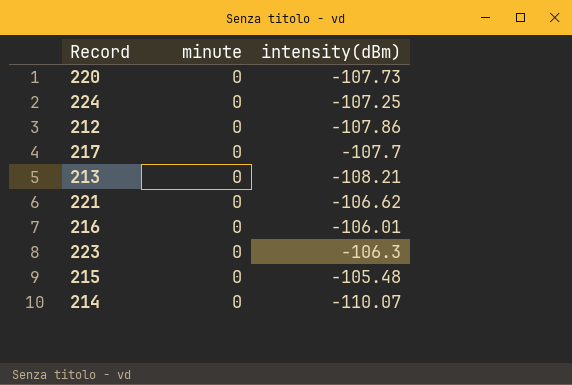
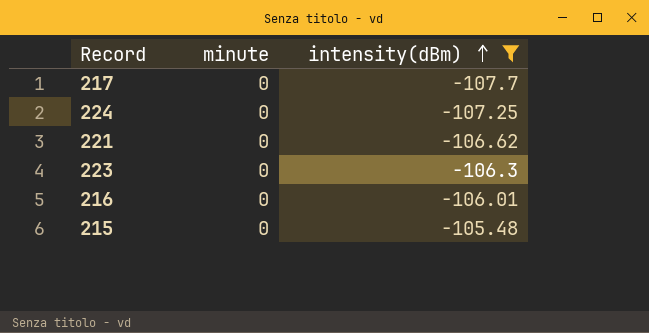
filter: none -> intensity(dBm) >= -107.7
row order: none -> intensity(dBm) ascending

